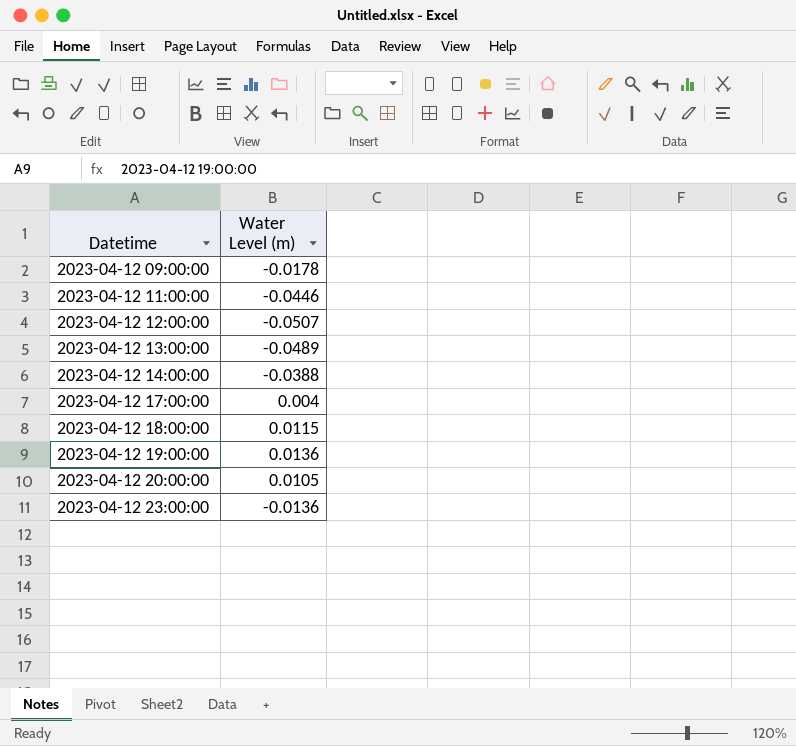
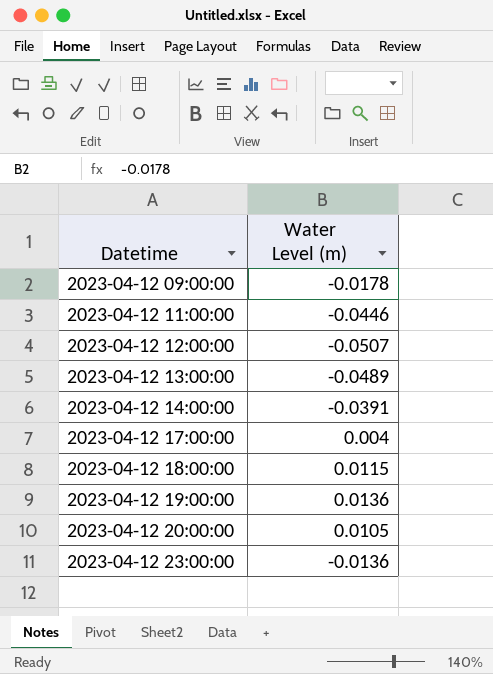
2023-04-12 14:00:00 | Water Level (m): -0.0388 -> -0.0391

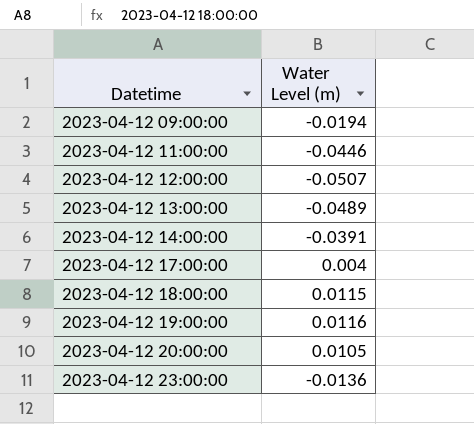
2023-04-12 09:00:00 | Water Level (m): -0.0178 -> -0.0194
2023-04-12 19:00:00 | Water Level (m): 0.0136 -> 0.0116

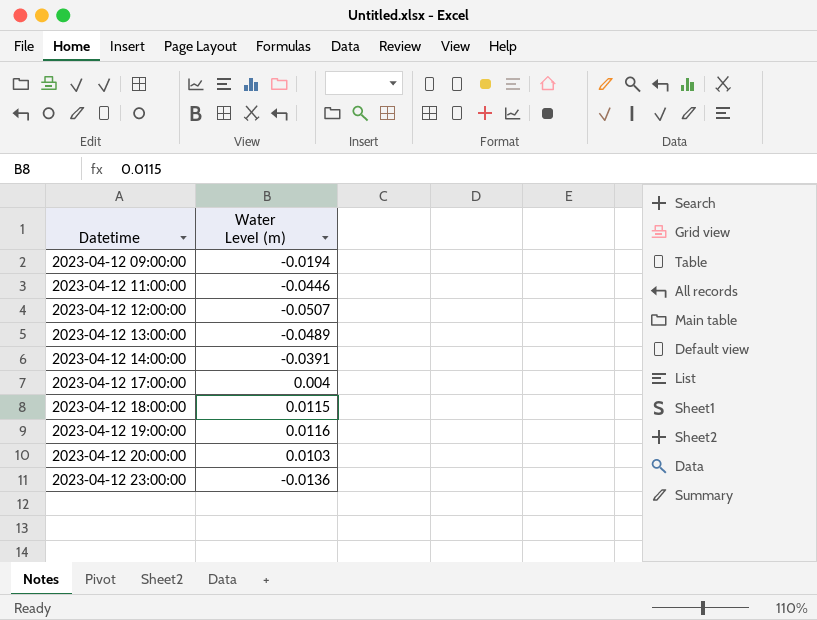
2023-04-12 20:00:00 | Water Level (m): 0.0105 -> 0.0103

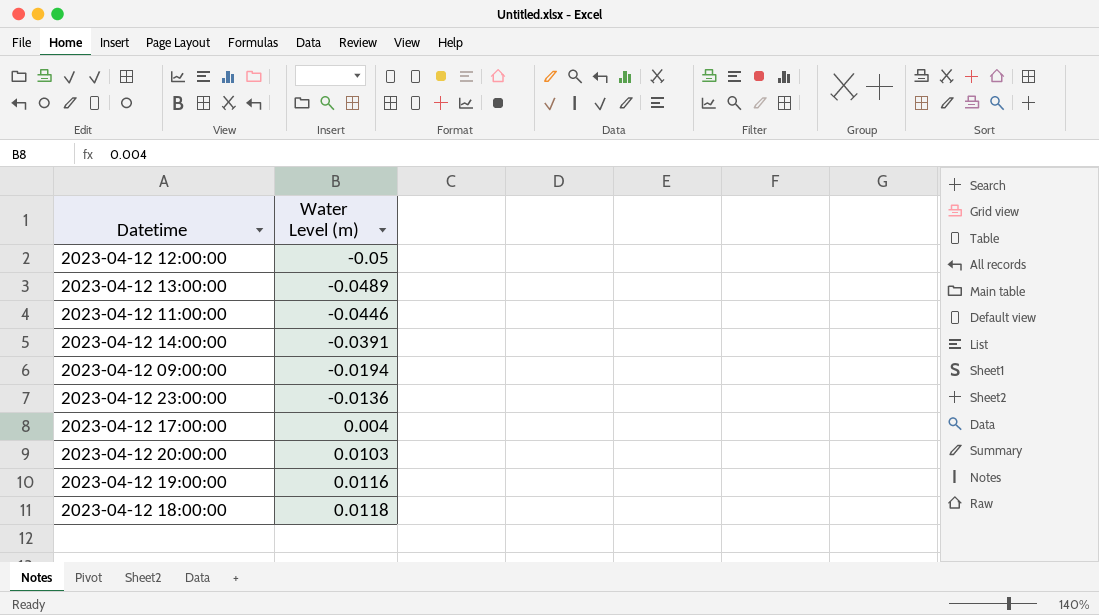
row order: Datetime ascending -> Water Level (m) ascending
2023-04-12 12:00:00 | Water Level (m): -0.0507 -> -0.05
2023-04-12 18:00:00 | Water Level (m): 0.0115 -> 0.0118

